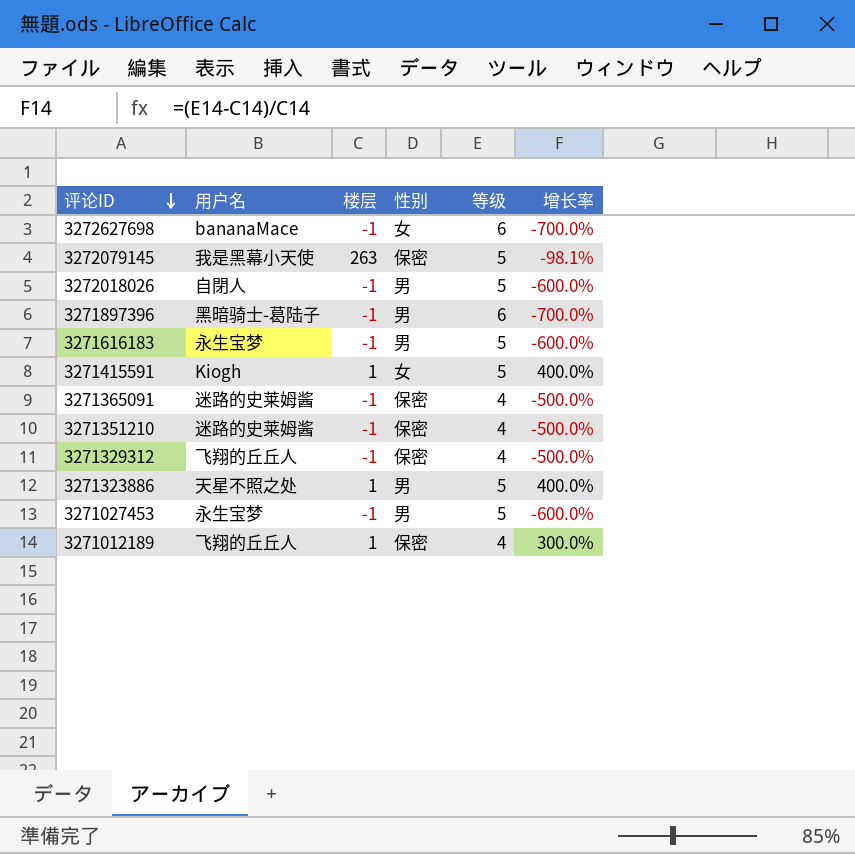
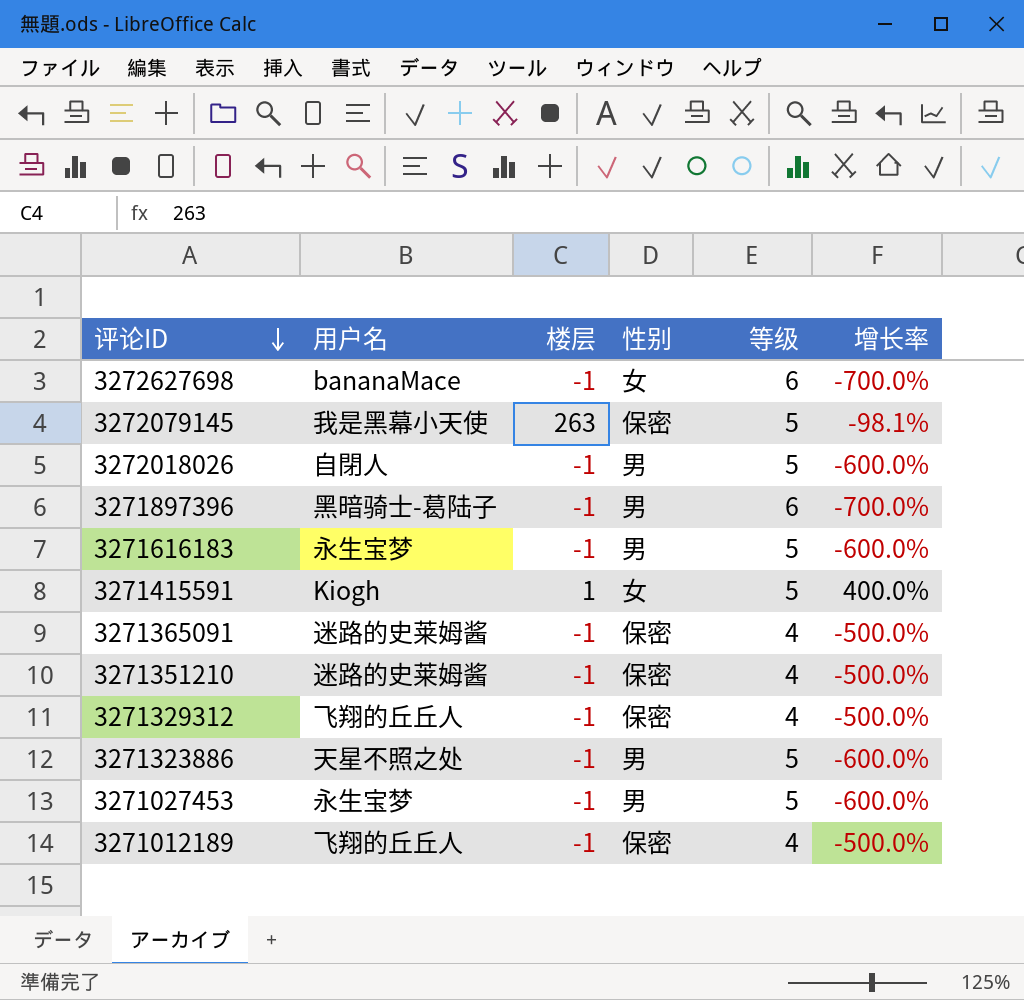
3271323886 | 楼层: 1 -> -1
3271323886 | 增长率: 400.0% -> -600.0%
3271012189 | 楼层: 1 -> -1
3271012189 | 增长率: 300.0% -> -500.0%

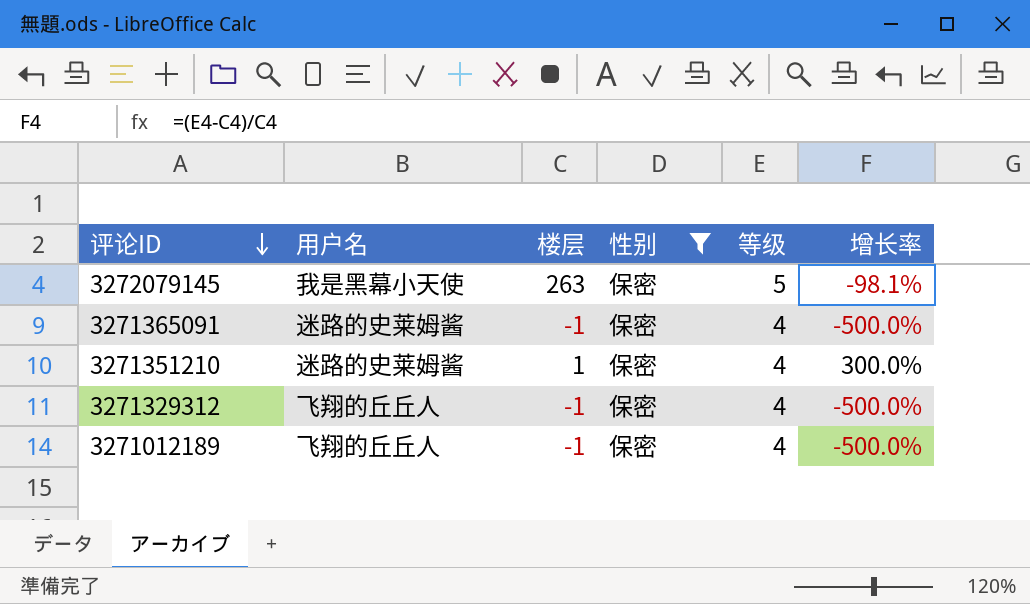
filter: none -> 性别 = 保密
3271351210 | 楼层: -1 -> 1
3271351210 | 增长率: -500.0% -> 300.0%

